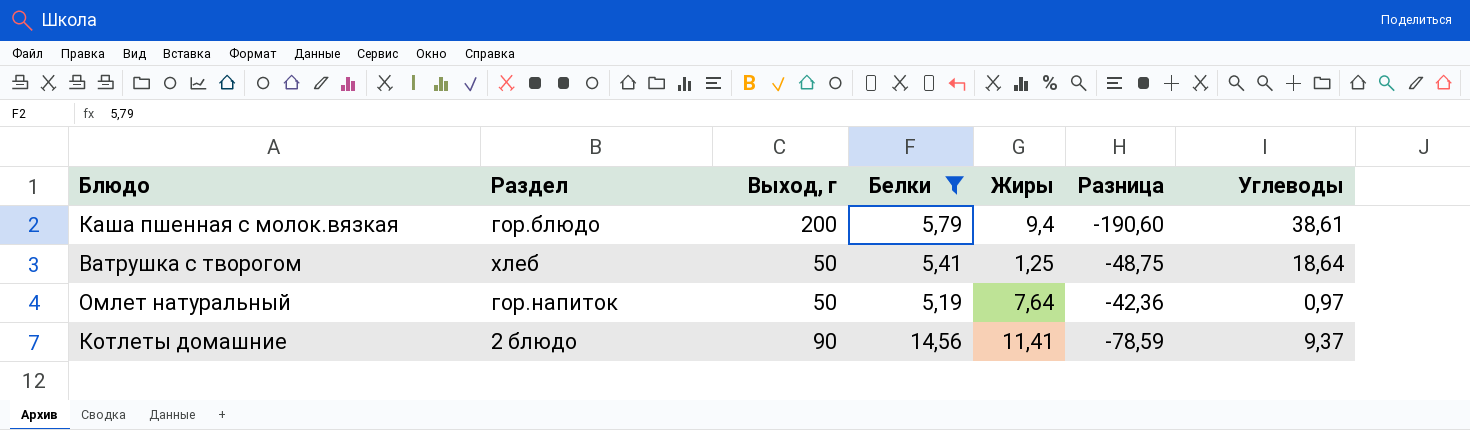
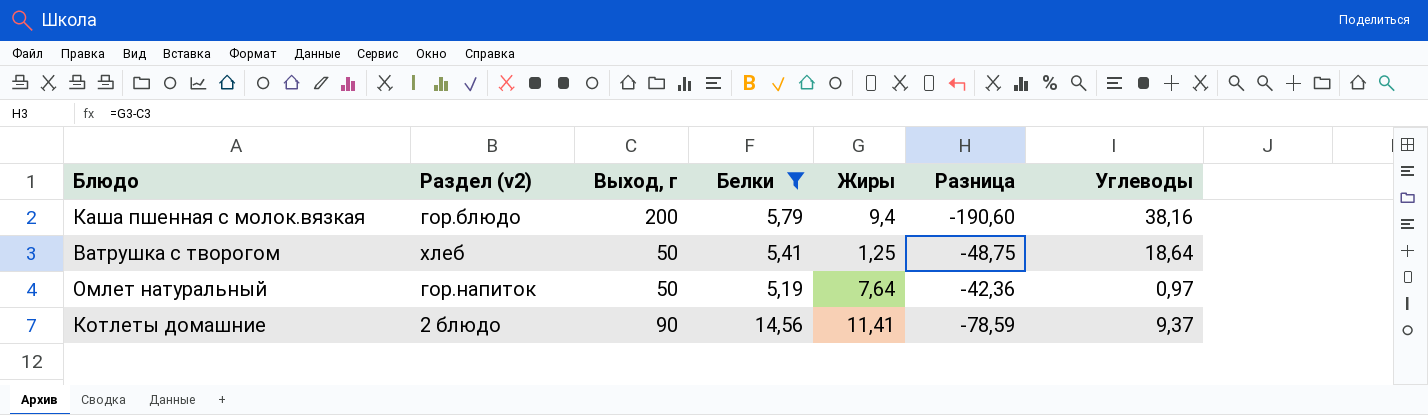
column name: Раздел -> Раздел (v2)
Каша пшенная с молок.вязкая | Углеводы: 38,61 -> 38,16

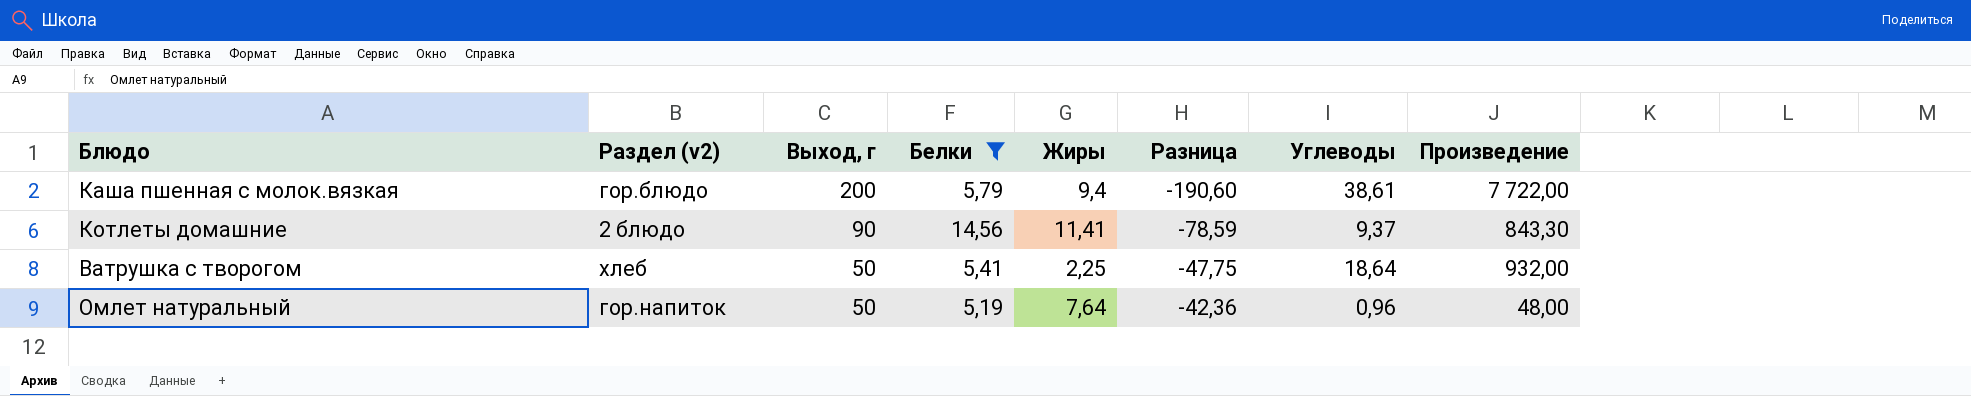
row order: none -> Выход, г descending
column Произведение | formula: none -> [Выход, г] * [Углеводы]
Каша пшенная с молок.вязкая | Углеводы: 38,16 -> 38,61
Ватрушка с творогом | Жиры: 1,25 -> 2,25
Ватрушка с творогом | Разница: -48,75 -> -47,75
Омлет натуральный | Углеводы: 0,97 -> 0,96

